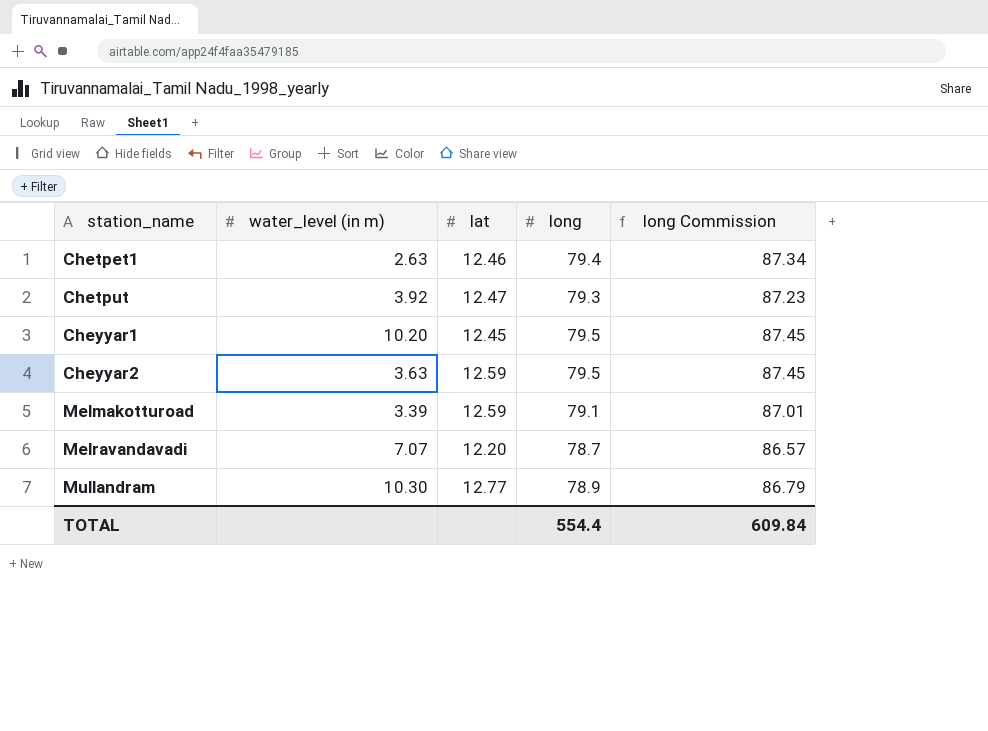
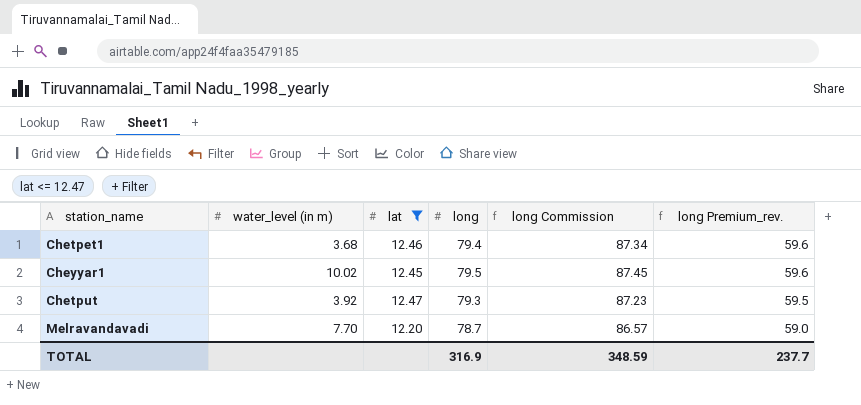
filter: none -> lat <= 12.47
row order: station_name ascending -> long Premium_rev. descending
column long Premium_rev. | formula: none -> [long] * 0.75
Chetpet1 | water_level (in m): 2.63 -> 3.68
Cheyyar1 | water_level (in m): 10.20 -> 10.02
Melravandavadi | water_level (in m): 7.07 -> 7.70
TOTAL | long: 554.4 -> 316.9
TOTAL | long Commission: 609.84 -> 348.59

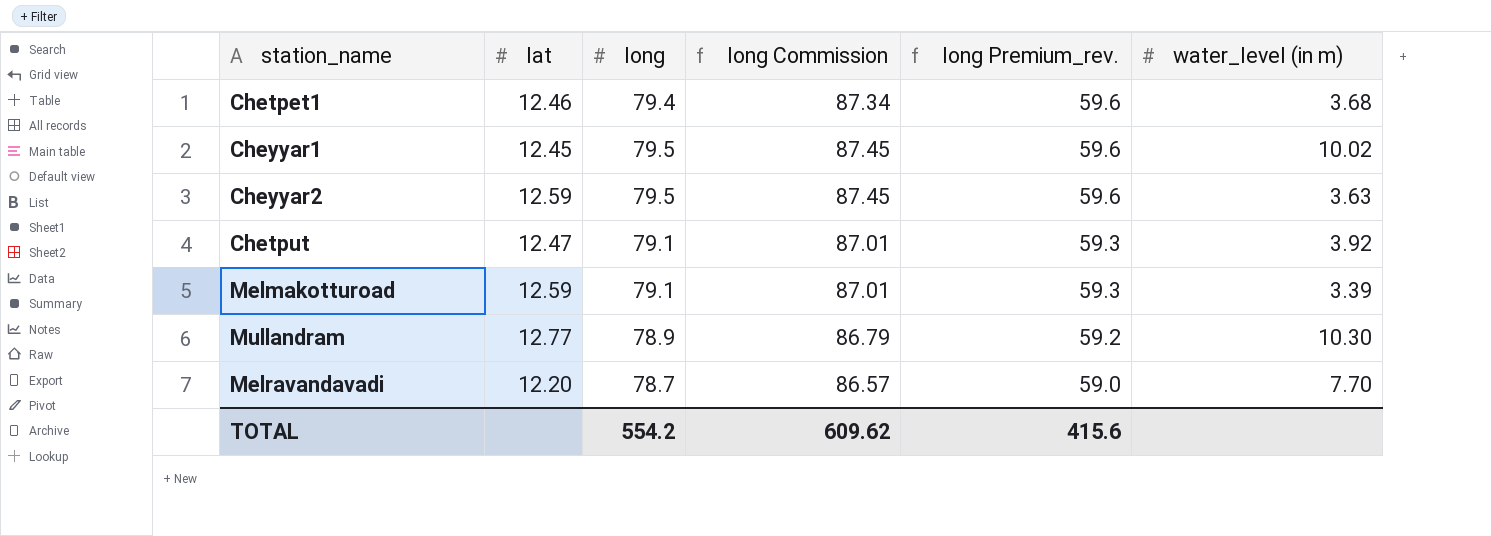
filter: lat <= 12.47 -> none
column water_level (in m) | position: 2 -> 6
Chetput | long: 79.3 -> 79.1
Chetput | long Commission: 87.23 -> 87.01
Chetput | long Premium_rev.: 59.5 -> 59.3
TOTAL | long: 316.9 -> 554.2
TOTAL | long Commission: 348.59 -> 609.62
TOTAL | long Premium_rev.: 237.7 -> 415.6

